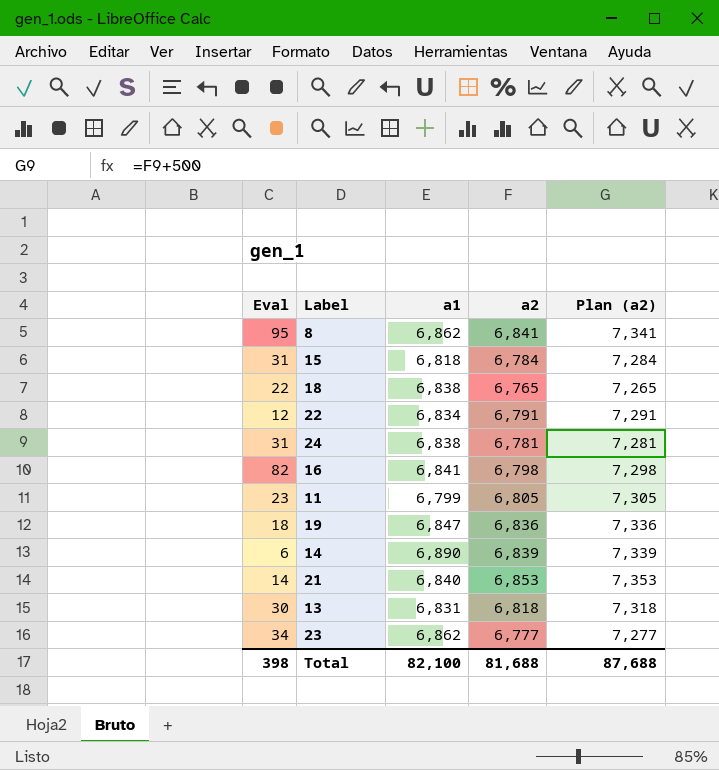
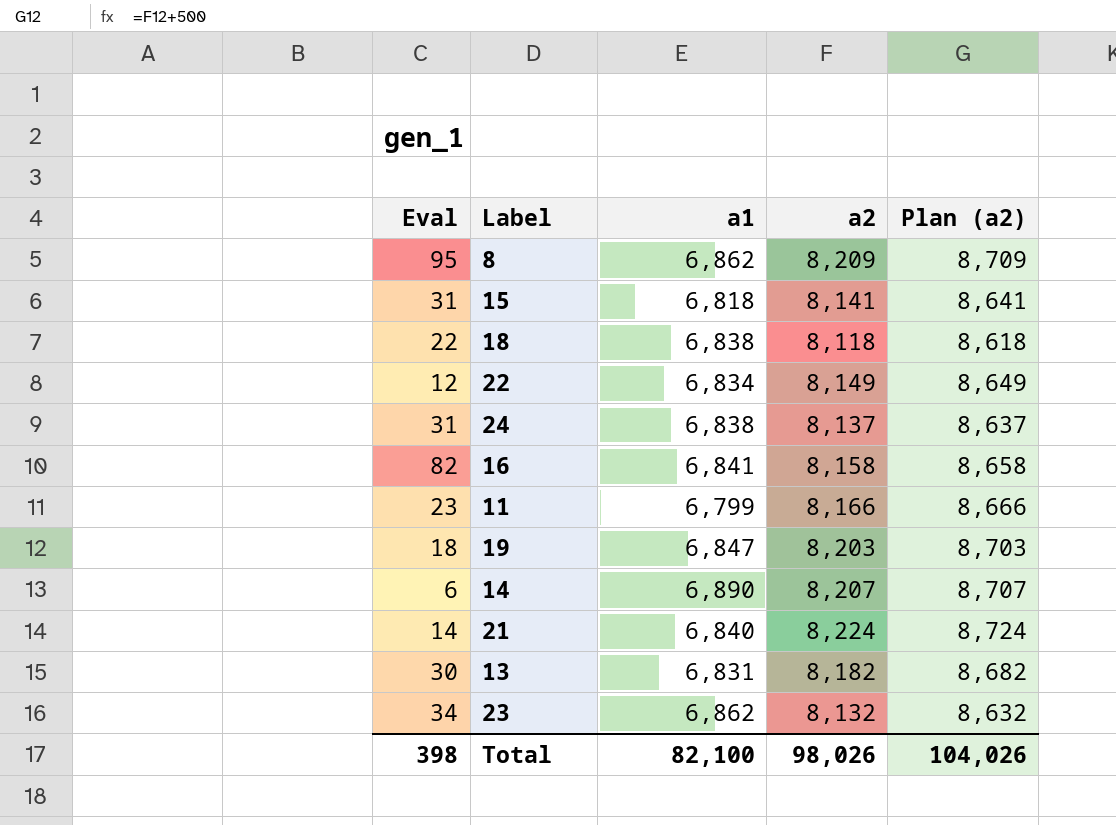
8 | a2: 6,841 -> 8,209
8 | Plan (a2): 7,341 -> 8,709
15 | a2: 6,784 -> 8,141
15 | Plan (a2): 7,284 -> 8,641
18 | a2: 6,765 -> 8,118
18 | Plan (a2): 7,265 -> 8,618
22 | a2: 6,791 -> 8,149
22 | Plan (a2): 7,291 -> 8,649
24 | a2: 6,781 -> 8,137
24 | Plan (a2): 7,281 -> 8,637
16 | a2: 6,798 -> 8,158
16 | Plan (a2): 7,298 -> 8,658
11 | a2: 6,805 -> 8,166
11 | Plan (a2): 7,305 -> 8,666
19 | a2: 6,836 -> 8,203
19 | Plan (a2): 7,336 -> 8,703
14 | a2: 6,839 -> 8,207
14 | Plan (a2): 7,339 -> 8,707
21 | a2: 6,853 -> 8,224
21 | Plan (a2): 7,353 -> 8,724
13 | a2: 6,818 -> 8,182
13 | Plan (a2): 7,318 -> 8,682
23 | a2: 6,777 -> 8,132
23 | Plan (a2): 7,277 -> 8,632
Total | a2: 81,688 -> 98,026
Total | Plan (a2): 87,688 -> 104,026

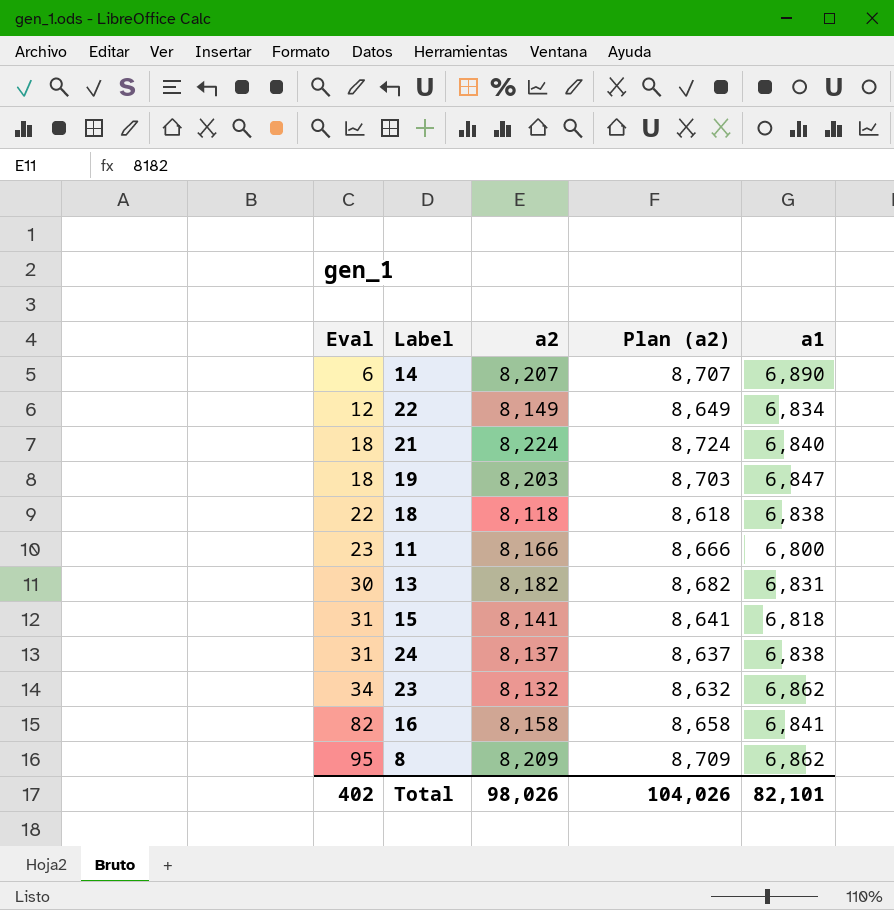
row order: none -> Eval ascending
column a1 | position: 3 -> 5
21 | Eval: 14 -> 18
11 | a1: 6,799 -> 6,800
Total | Eval: 398 -> 402
Total | a1: 82,100 -> 82,101

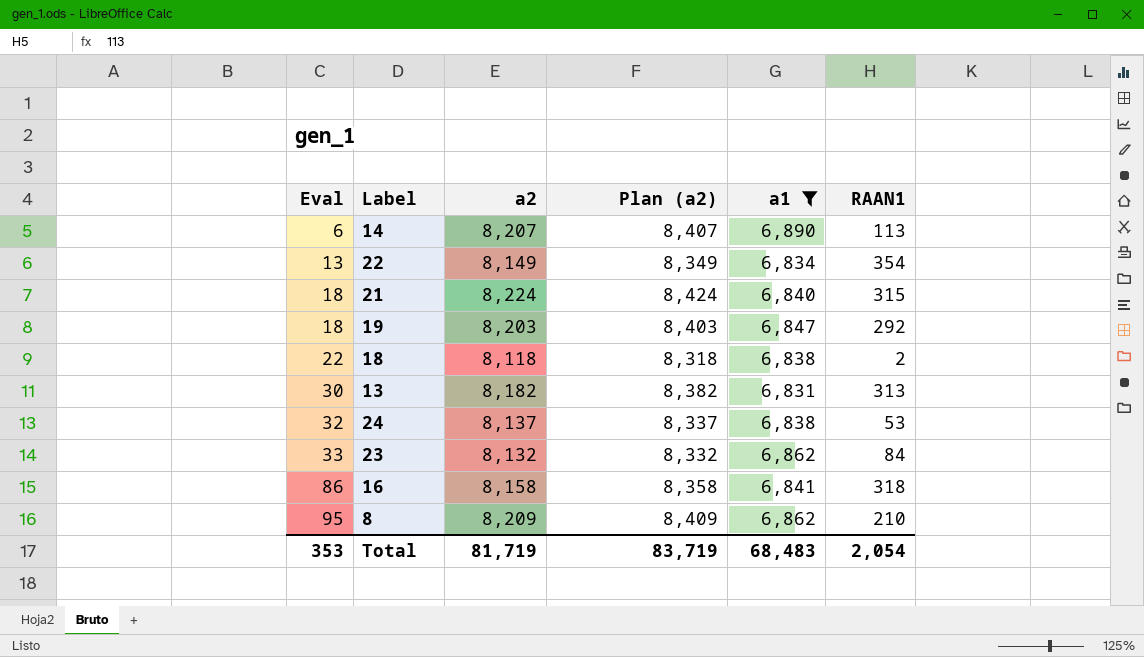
filter: none -> a1 >= 6,831
column Plan (a2) | formula: [a2] + 500 -> [a2] + 200
column RAAN1 | position: none -> 6
22 | Eval: 12 -> 13
24 | Eval: 31 -> 32
23 | Eval: 34 -> 33
16 | Eval: 82 -> 86
Total | Eval: 402 -> 353
Total | a2: 98,026 -> 81,719
Total | Plan (a2): 104,026 -> 83,719
Total | a1: 82,101 -> 68,483

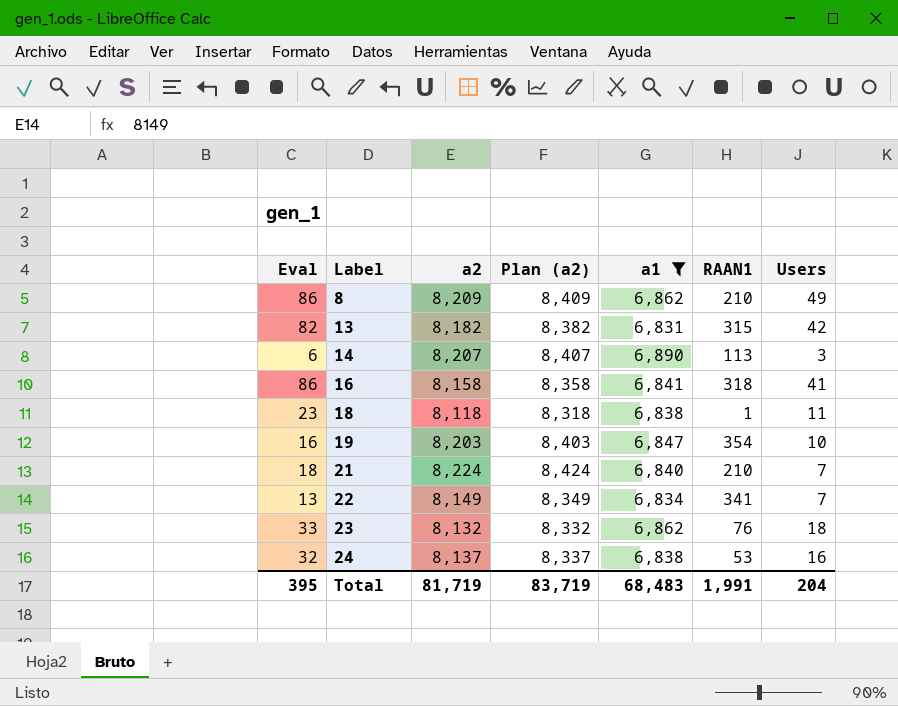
row order: Eval ascending -> Label ascending
column Users | position: none -> 7
8 | Eval: 95 -> 86
13 | Eval: 30 -> 82
13 | RAAN1: 313 -> 315
18 | Eval: 22 -> 23
18 | RAAN1: 2 -> 1
19 | Eval: 18 -> 16
19 | RAAN1: 292 -> 354
21 | RAAN1: 315 -> 210
22 | RAAN1: 354 -> 341
23 | RAAN1: 84 -> 76
Total | Eval: 353 -> 395
Total | RAAN1: 2,054 -> 1,991

